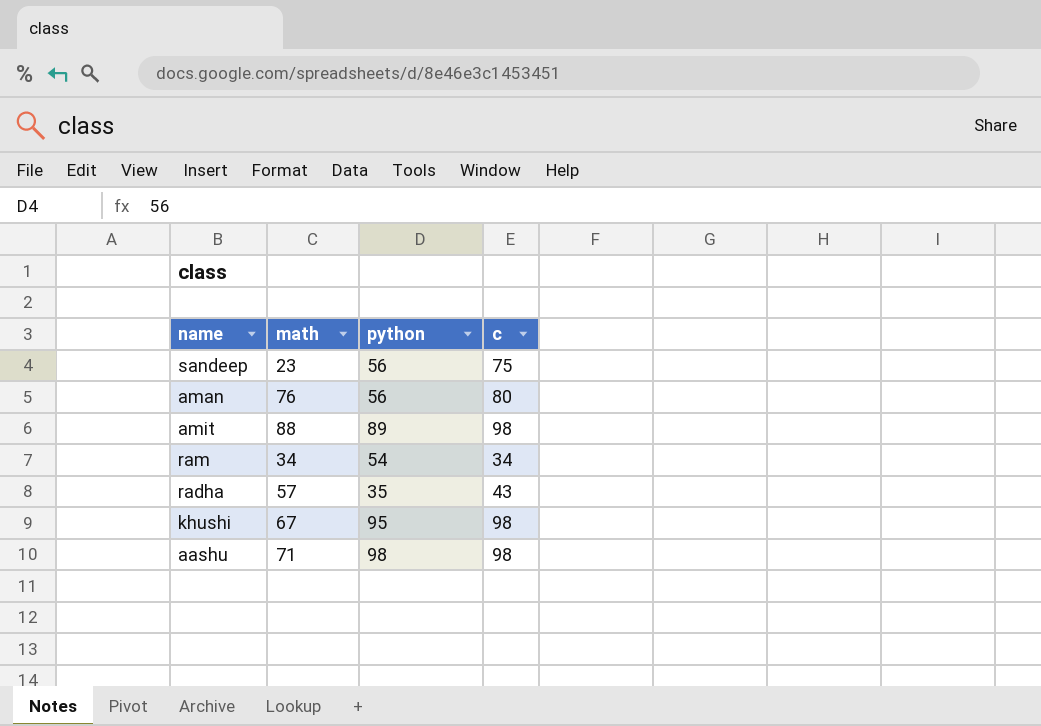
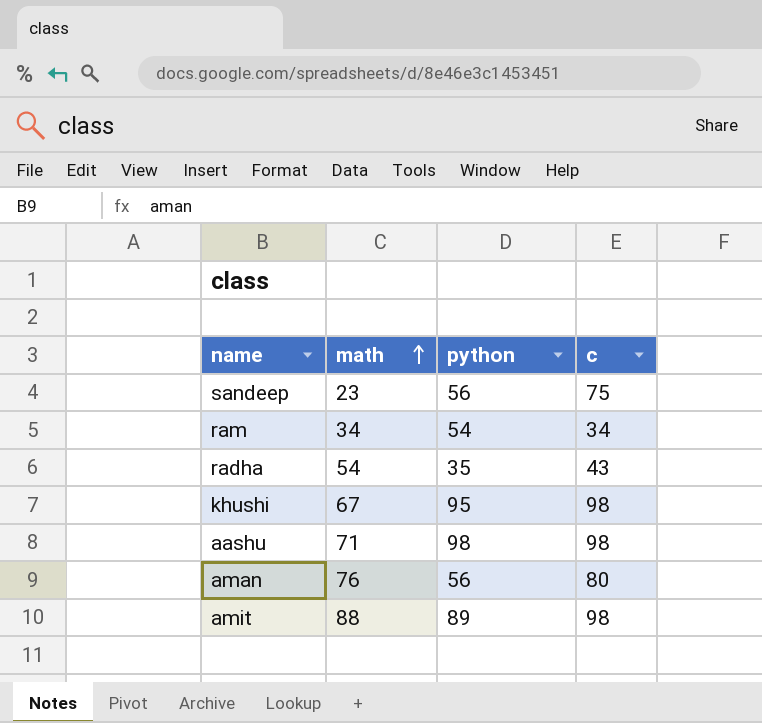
row order: none -> math ascending
radha | math: 57 -> 54

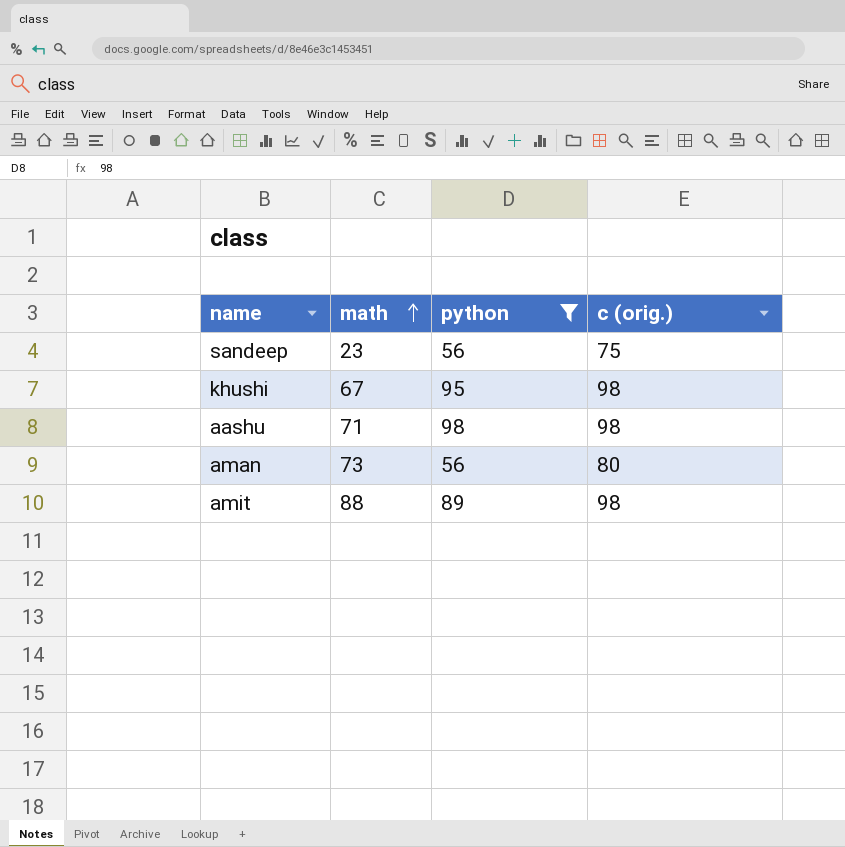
filter: none -> python >= 56
column name: c -> c (orig.)
aman | math: 76 -> 73

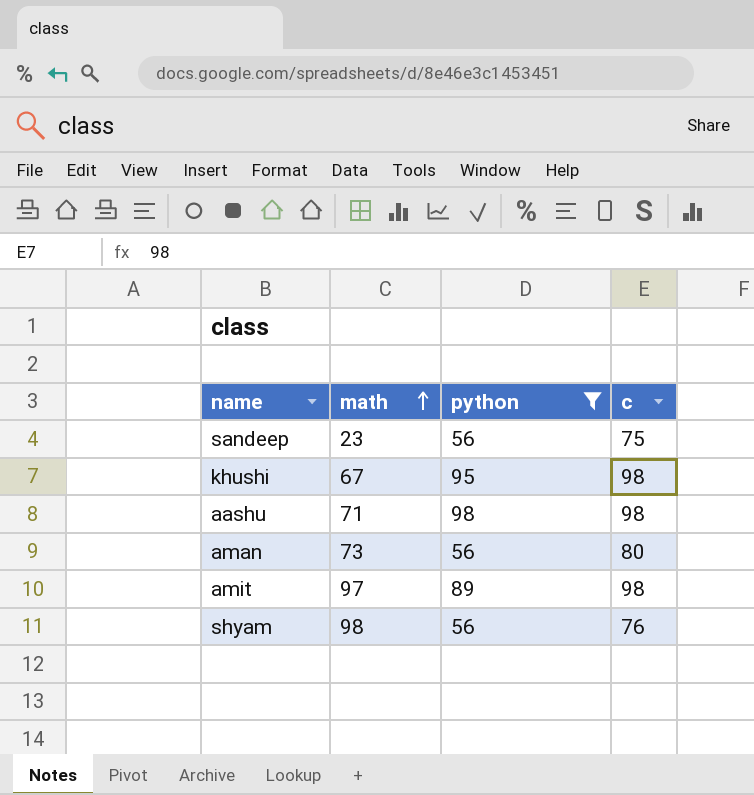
column name: c (orig.) -> c
amit | math: 88 -> 97
row shyam: none -> 98 | 56 | 76

